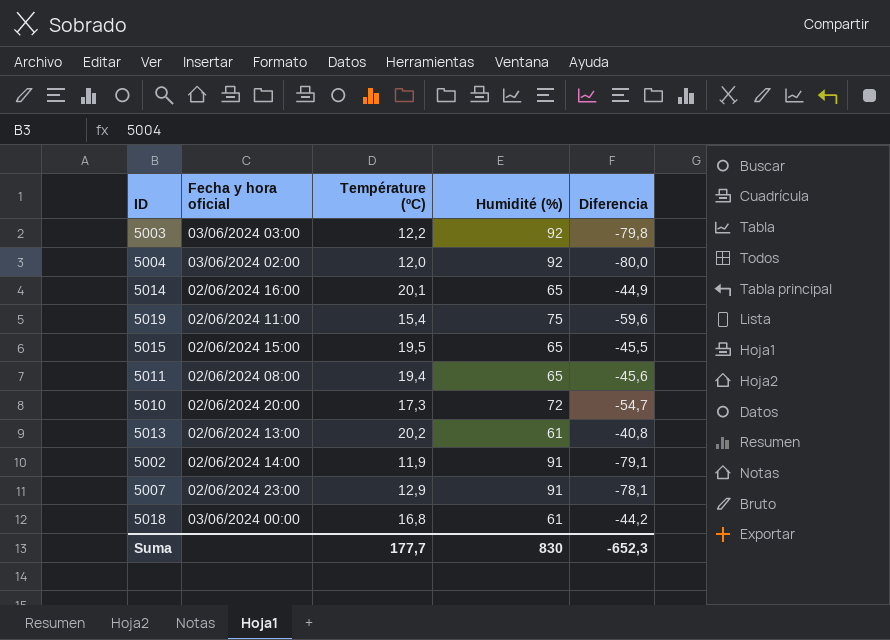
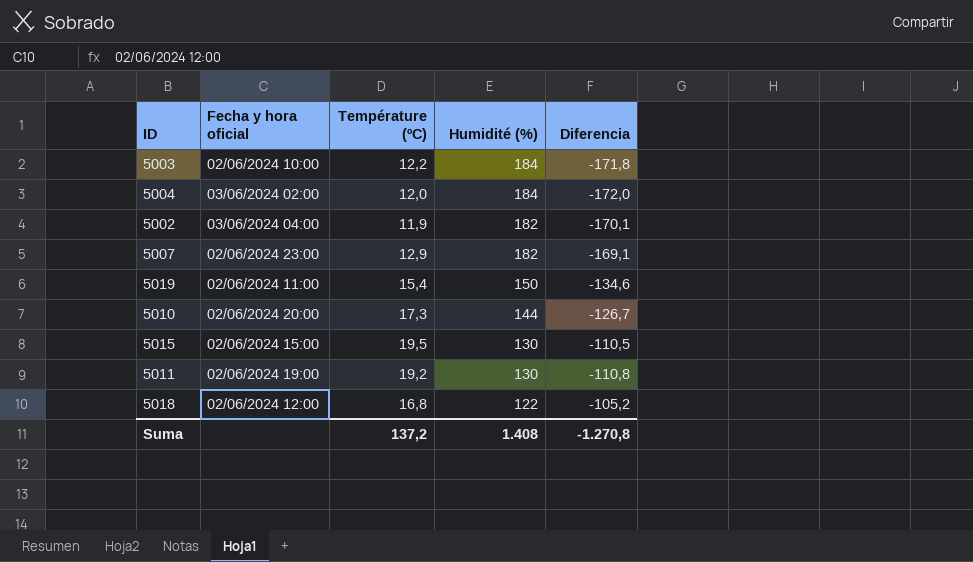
row order: none -> Humidité (%) descending
row 5014: 02/06/2024 16:00 | 20,1 | 65 | -44,9 -> none
row 5013: 02/06/2024 13:00 | 20,2 | 61 | -40,8 -> none
5003 | Fecha y hora oficial: 03/06/2024 03:00 -> 02/06/2024 10:00
5003 | Humidité (%): 92 -> 184
5003 | Diferencia: -79,8 -> -171,8
5004 | Humidité (%): 92 -> 184
5004 | Diferencia: -80,0 -> -172,0
5002 | Fecha y hora oficial: 02/06/2024 14:00 -> 03/06/2024 04:00
5002 | Humidité (%): 91 -> 182
5002 | Diferencia: -79,1 -> -170,1
5007 | Humidité (%): 91 -> 182
5007 | Diferencia: -78,1 -> -169,1
5019 | Humidité (%): 75 -> 150
5019 | Diferencia: -59,6 -> -134,6
5010 | Humidité (%): 72 -> 144
5010 | Diferencia: -54,7 -> -126,7
5015 | Humidité (%): 65 -> 130
5015 | Diferencia: -45,5 -> -110,5
5011 | Fecha y hora oficial: 02/06/2024 08:00 -> 02/06/2024 19:00
5011 | Température (ºC): 19,4 -> 19,2
5011 | Humidité (%): 65 -> 130
5011 | Diferencia: -45,6 -> -110,8
5018 | Fecha y hora oficial: 03/06/2024 00:00 -> 02/06/2024 12:00
5018 | Humidité (%): 61 -> 122
5018 | Diferencia: -44,2 -> -105,2
Suma | Température (ºC): 177,7 -> 137,2
Suma | Humidité (%): 830 -> 1.408
Suma | Diferencia: -652,3 -> -1.270,8

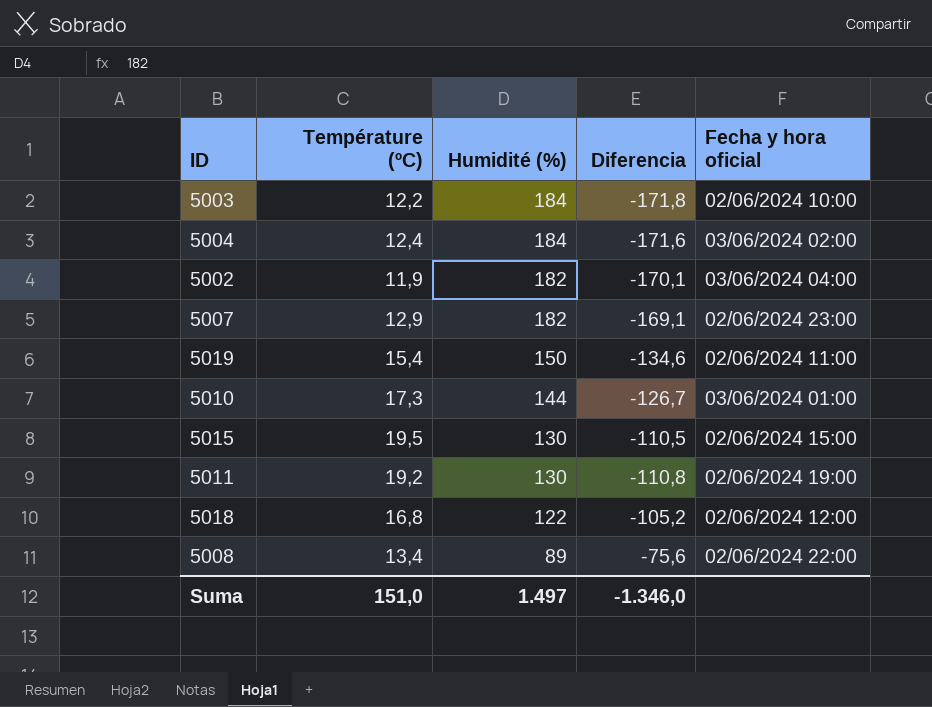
column Fecha y hora oficial | position: 2 -> 5
5004 | Température (ºC): 12,0 -> 12,4
5004 | Diferencia: -172,0 -> -171,6
5010 | Fecha y hora oficial: 02/06/2024 20:00 -> 03/06/2024 01:00
row 5008: none -> 13,4 | 89 | -75,6 | 02/06/2024 22:00
Suma | Température (ºC): 137,2 -> 151,0
Suma | Humidité (%): 1.408 -> 1.497
Suma | Diferencia: -1.270,8 -> -1.346,0

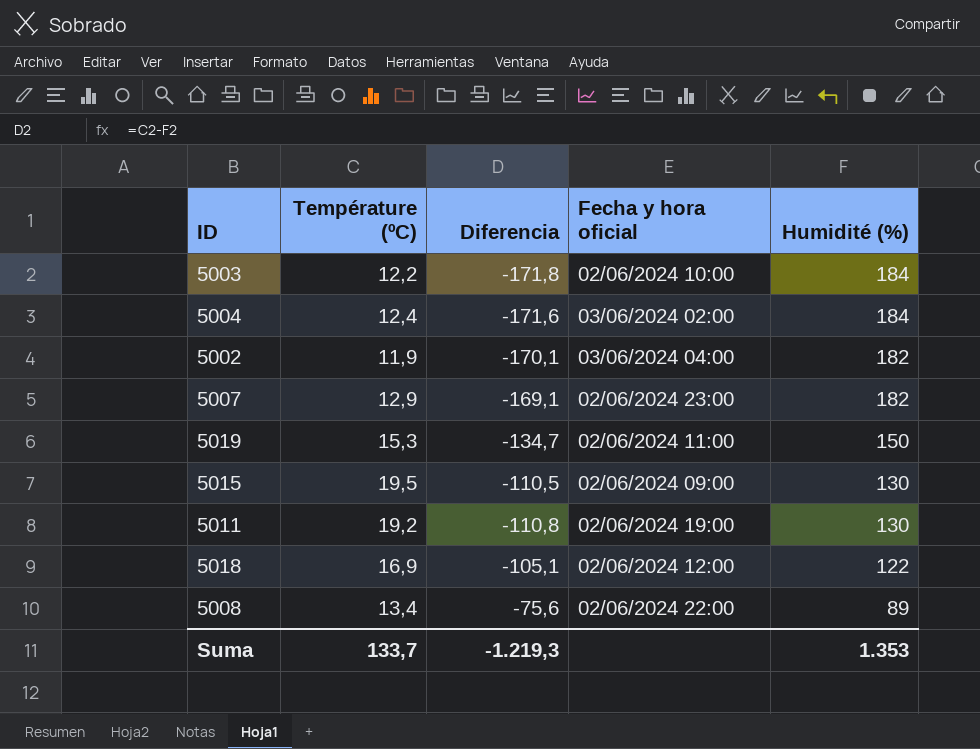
column Humidité (%) | position: 3 -> 5
row 5010: 17,3 | 144 | -126,7 | 03/06/2024 01:00 -> none
5019 | Température (ºC): 15,4 -> 15,3
5019 | Diferencia: -134,6 -> -134,7
5015 | Fecha y hora oficial: 02/06/2024 15:00 -> 02/06/2024 09:00
5018 | Température (ºC): 16,8 -> 16,9
5018 | Diferencia: -105,2 -> -105,1
Suma | Température (ºC): 151,0 -> 133,7
Suma | Diferencia: -1.346,0 -> -1.219,3
Suma | Humidité (%): 1.497 -> 1.353

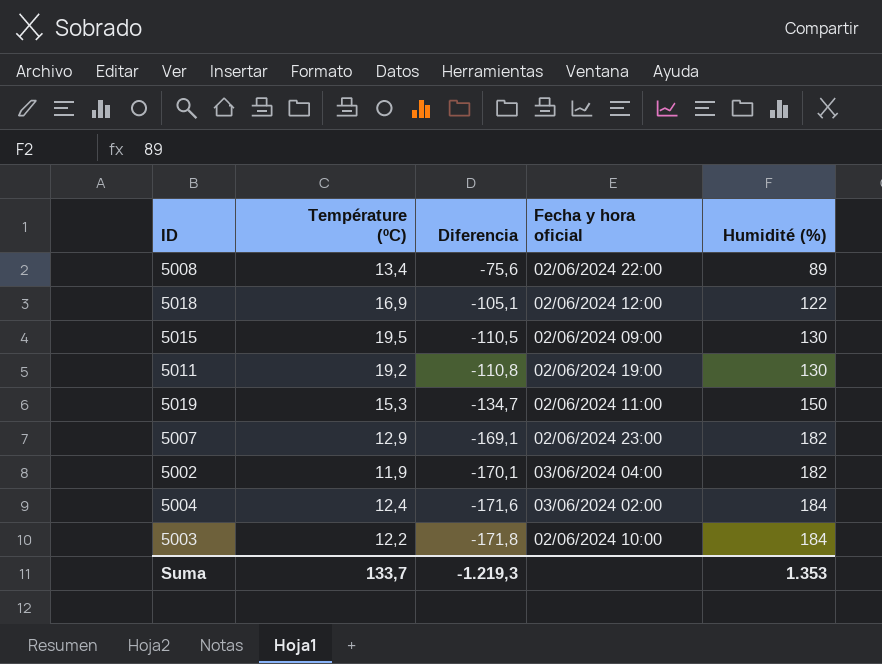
row order: Humidité (%) descending -> Diferencia descending

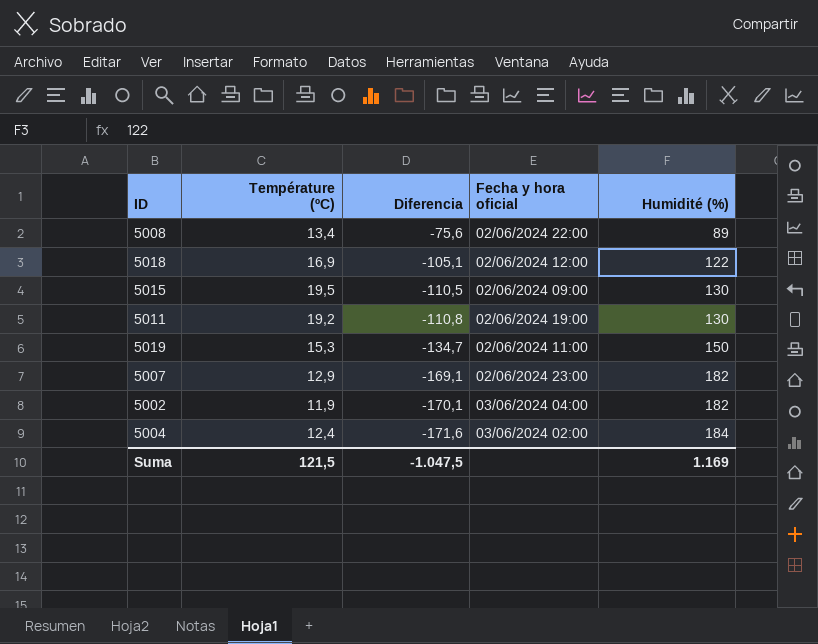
row 5003: 12,2 | -171,8 | 02/06/2024 10:00 | 184 -> none
Suma | Température (ºC): 133,7 -> 121,5
Suma | Diferencia: -1.219,3 -> -1.047,5
Suma | Humidité (%): 1.353 -> 1.169

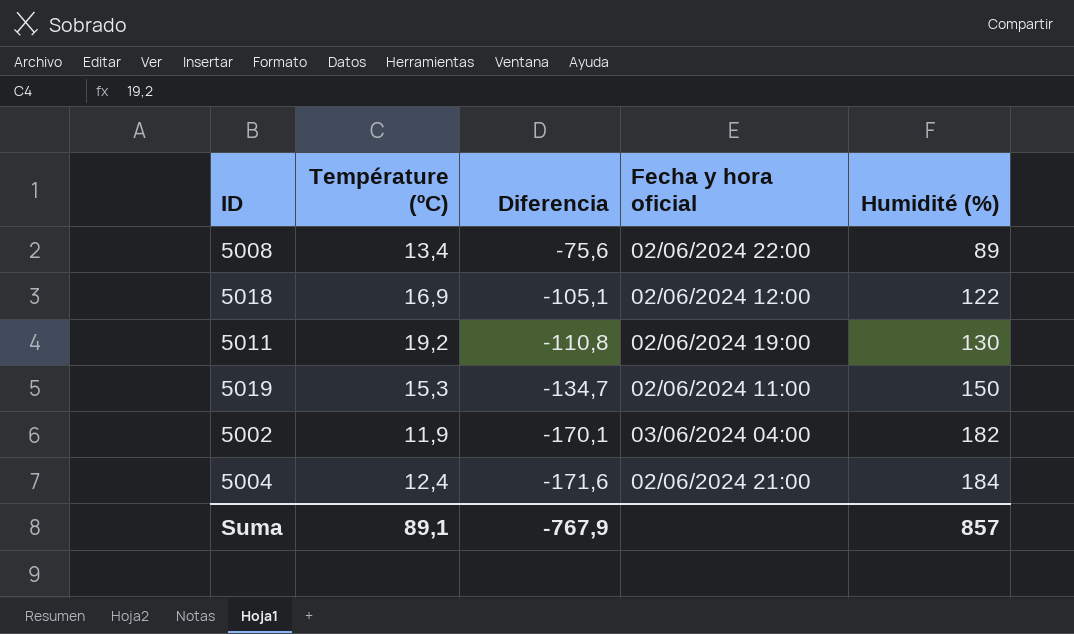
row 5015: 19,5 | -110,5 | 02/06/2024 09:00 | 130 -> none
row 5007: 12,9 | -169,1 | 02/06/2024 23:00 | 182 -> none
5004 | Fecha y hora oficial: 03/06/2024 02:00 -> 02/06/2024 21:00
Suma | Température (ºC): 121,5 -> 89,1
Suma | Diferencia: -1.047,5 -> -767,9
Suma | Humidité (%): 1.169 -> 857

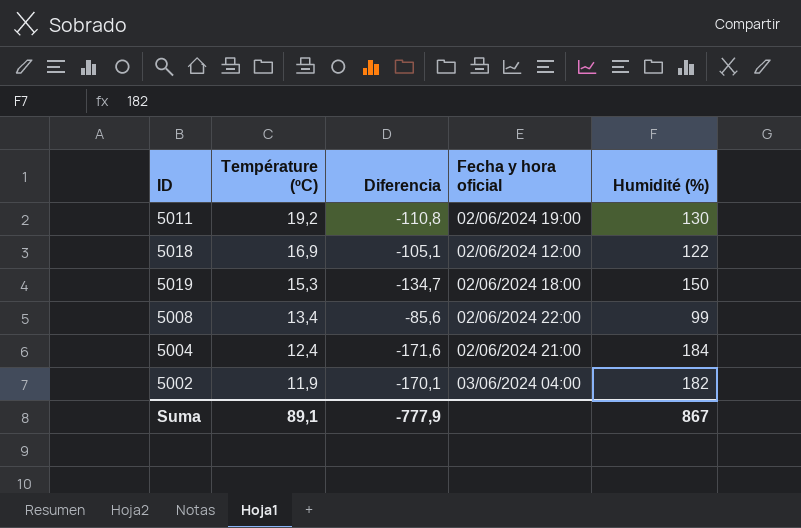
row order: Diferencia descending -> Température (ºC) descending
5019 | Fecha y hora oficial: 02/06/2024 11:00 -> 02/06/2024 18:00
5008 | Diferencia: -75,6 -> -85,6
5008 | Humidité (%): 89 -> 99
Suma | Diferencia: -767,9 -> -777,9
Suma | Humidité (%): 857 -> 867

